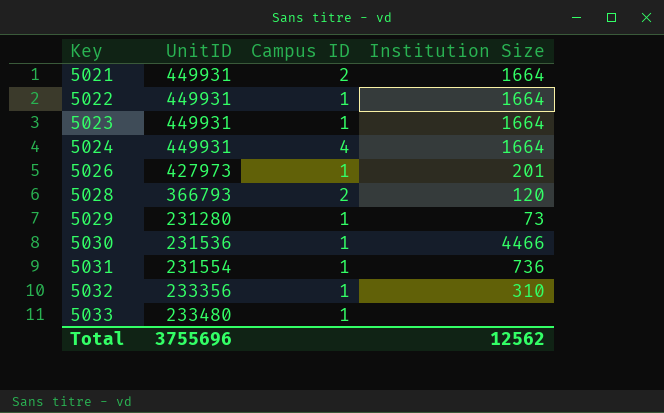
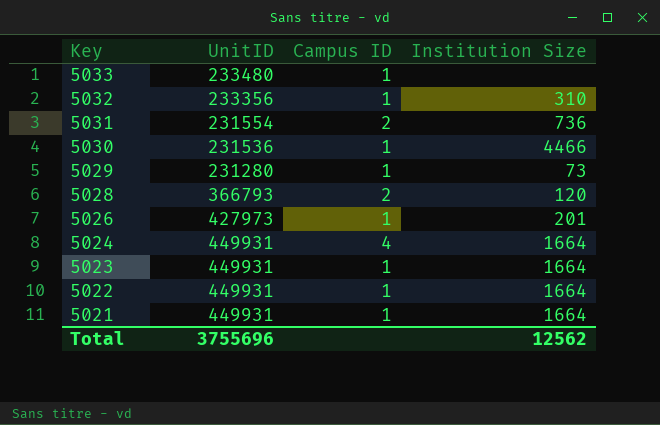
row order: Key ascending -> Key descending
5031 | Campus ID: 1 -> 2
5021 | Campus ID: 2 -> 1

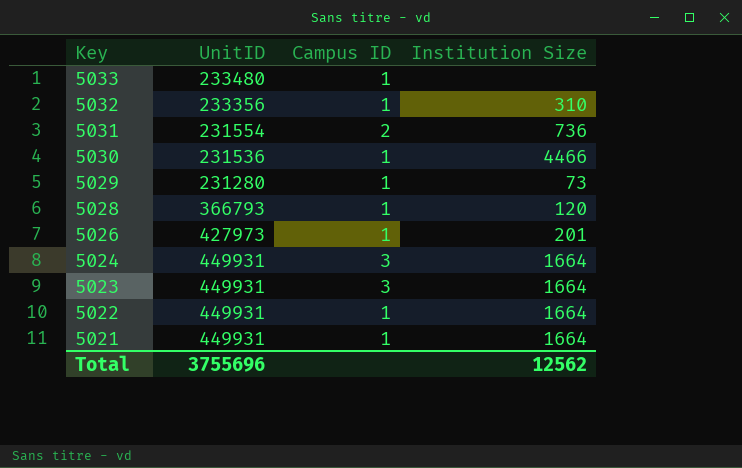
5028 | Campus ID: 2 -> 1
5024 | Campus ID: 4 -> 3
5023 | Campus ID: 1 -> 3

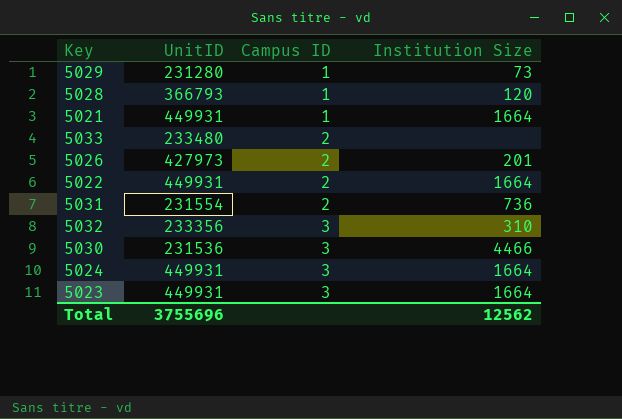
row order: Key descending -> Campus ID ascending
5033 | Campus ID: 1 -> 2
5026 | Campus ID: 1 -> 2
5022 | Campus ID: 1 -> 2
5032 | Campus ID: 1 -> 3
5030 | Campus ID: 1 -> 3

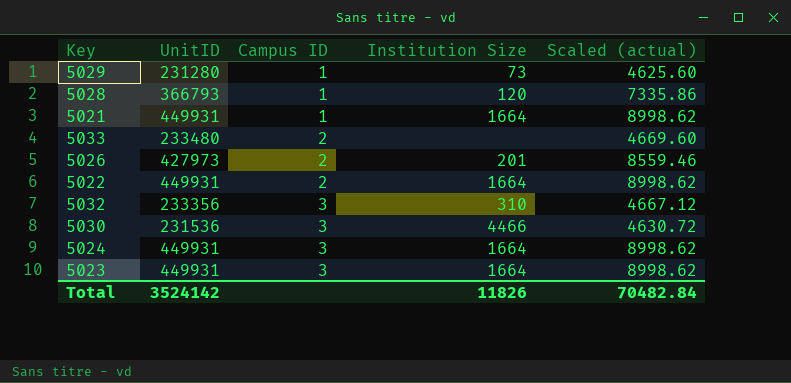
column Scaled (actual) | formula: none -> [UnitID] * 0.02
row 5031: 231554 | 2 | 736 -> none
Total | UnitID: 3755696 -> 3524142
Total | Institution Size: 12562 -> 11826

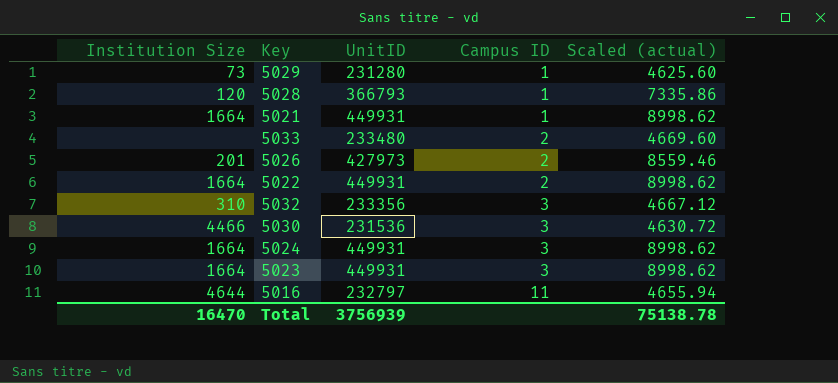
column Institution Size | position: 4 -> 1
row 5016: none -> 4644 | 232797 | 11 | 4655.94
Total | Institution Size: 11826 -> 16470
Total | UnitID: 3524142 -> 3756939
Total | Scaled (actual): 70482.84 -> 75138.78

